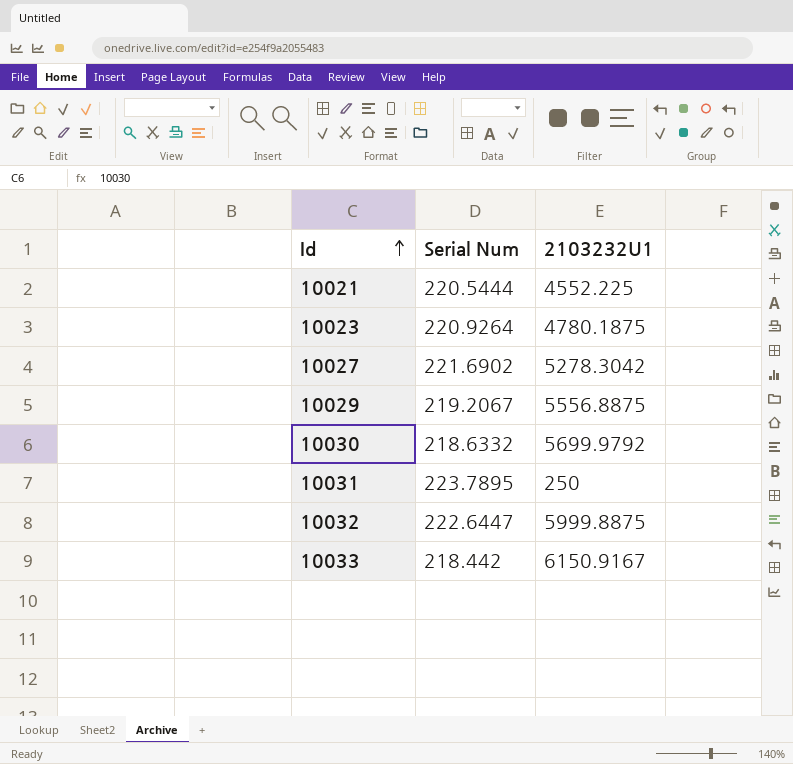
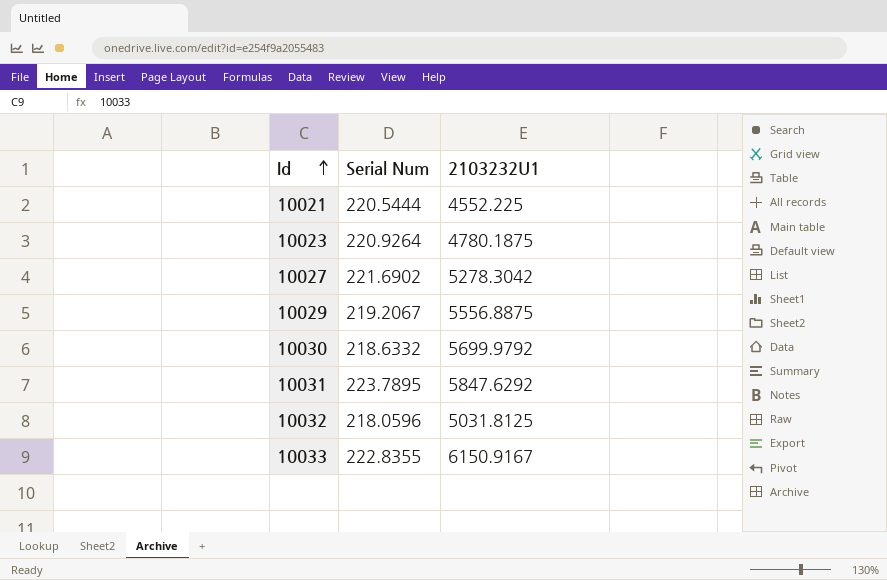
10031 | 2103232U1: 250 -> 5847.6292
10032 | Serial Num: 222.6447 -> 218.0596
10032 | 2103232U1: 5999.8875 -> 5031.8125
10033 | Serial Num: 218.442 -> 222.8355

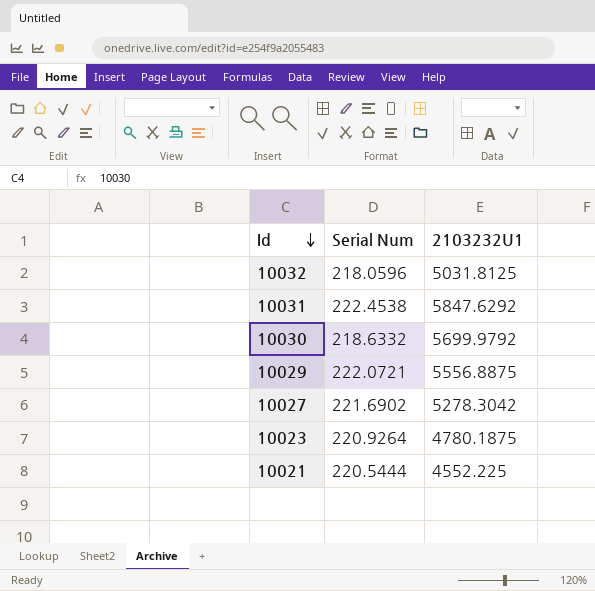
row order: Id ascending -> Id descending
row 10033: 222.8355 | 6150.9167 -> none
10031 | Serial Num: 223.7895 -> 222.4538
10029 | Serial Num: 219.2067 -> 222.0721

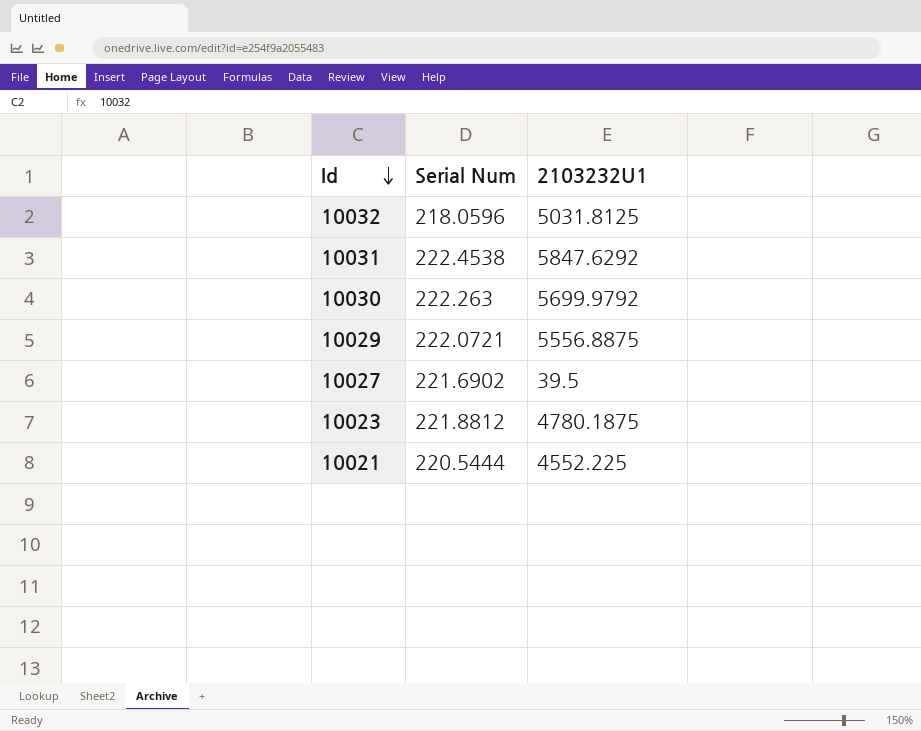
10030 | Serial Num: 218.6332 -> 222.263
10027 | 2103232U1: 5278.3042 -> 39.5
10023 | Serial Num: 220.9264 -> 221.8812

